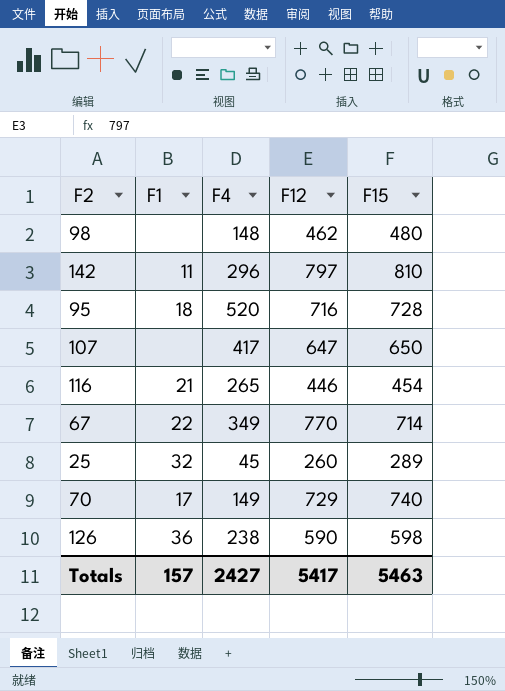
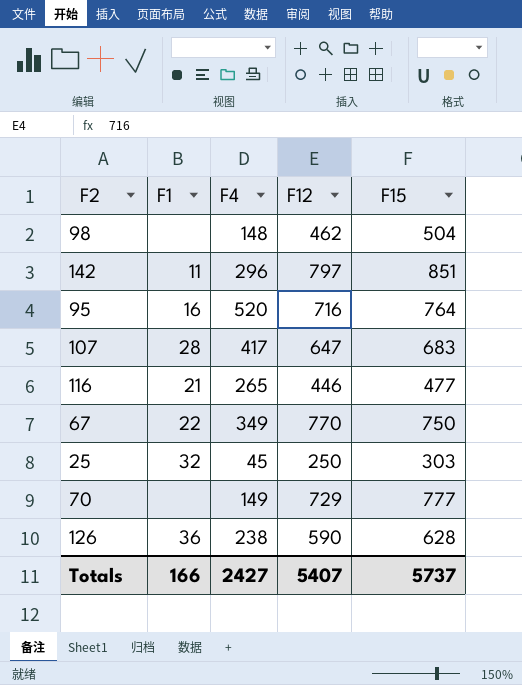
98 | F15: 480 -> 504
142 | F15: 810 -> 851
95 | F1: 18 -> 16
95 | F15: 728 -> 764
107 | F1: none -> 28
107 | F15: 650 -> 683
116 | F15: 454 -> 477
67 | F15: 714 -> 750
25 | F12: 260 -> 250
25 | F15: 289 -> 303
70 | F1: 17 -> none
70 | F15: 740 -> 777
126 | F15: 598 -> 628
Totals | F1: 157 -> 166
Totals | F12: 5417 -> 5407
Totals | F15: 5463 -> 5737

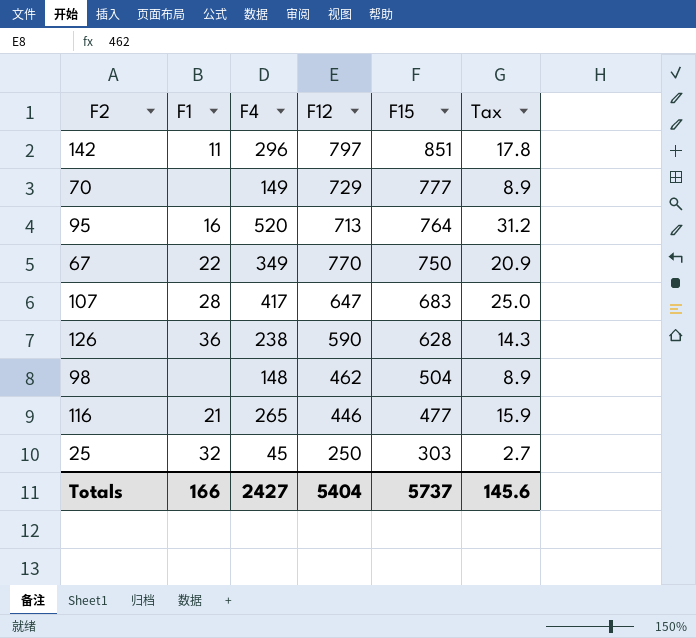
row order: none -> F15 descending
column Tax | formula: none -> [F4] * 0.06
95 | F12: 716 -> 713
Totals | F12: 5407 -> 5404

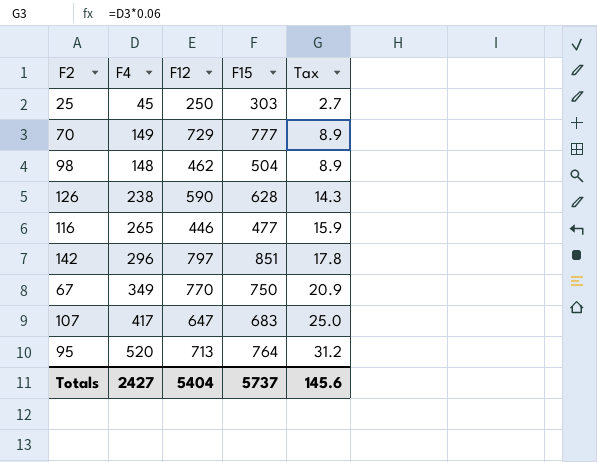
row order: F15 descending -> Tax ascending
column F1 | position: 2 -> none

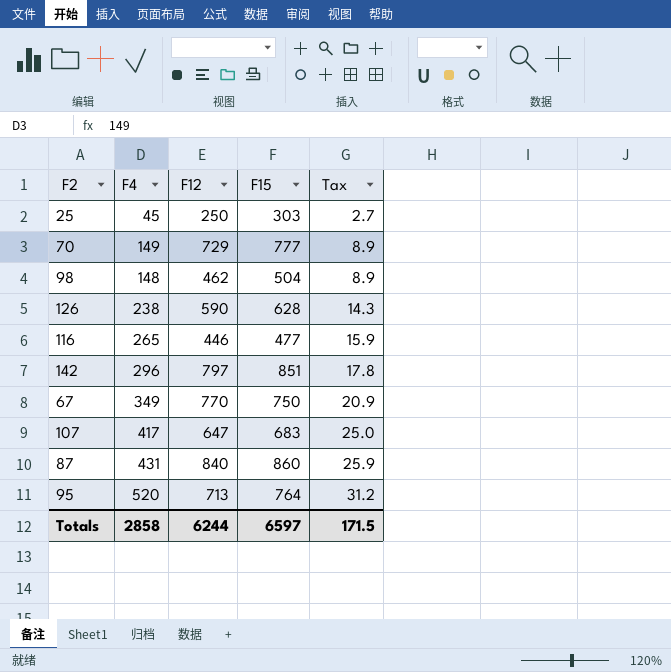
row 87: none -> 431 | 840 | 860 | 25.9
Totals | F4: 2427 -> 2858
Totals | F12: 5404 -> 6244
Totals | F15: 5737 -> 6597
Totals | Tax: 145.6 -> 171.5

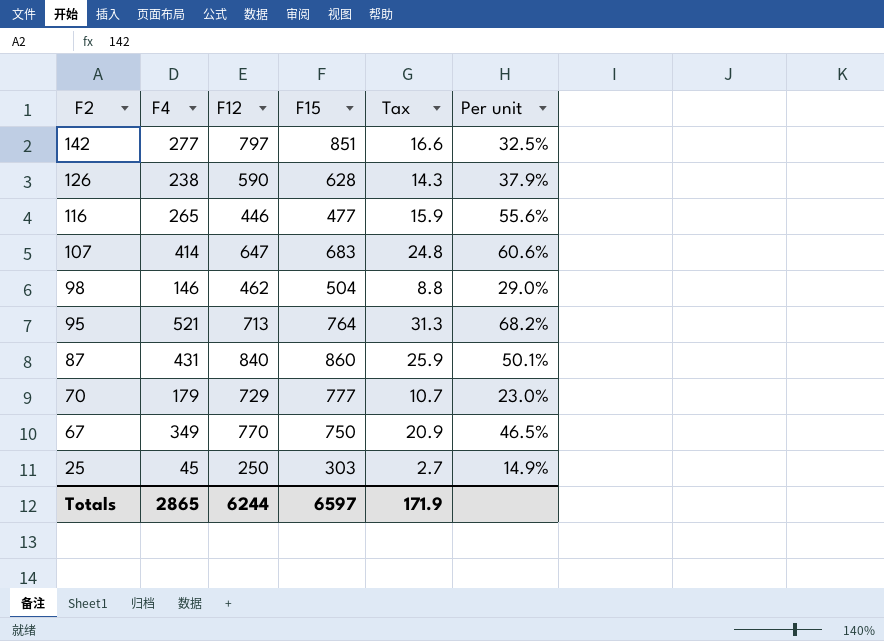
row order: Tax ascending -> F2 descending
column Per unit | formula: none -> [F4] / [F15]
142 | F4: 296 -> 277
142 | Tax: 17.8 -> 16.6
107 | F4: 417 -> 414
107 | Tax: 25.0 -> 24.8
98 | F4: 148 -> 146
98 | Tax: 8.9 -> 8.8
95 | F4: 520 -> 521
95 | Tax: 31.2 -> 31.3
70 | F4: 149 -> 179
70 | Tax: 8.9 -> 10.7
Totals | F4: 2858 -> 2865
Totals | Tax: 171.5 -> 171.9

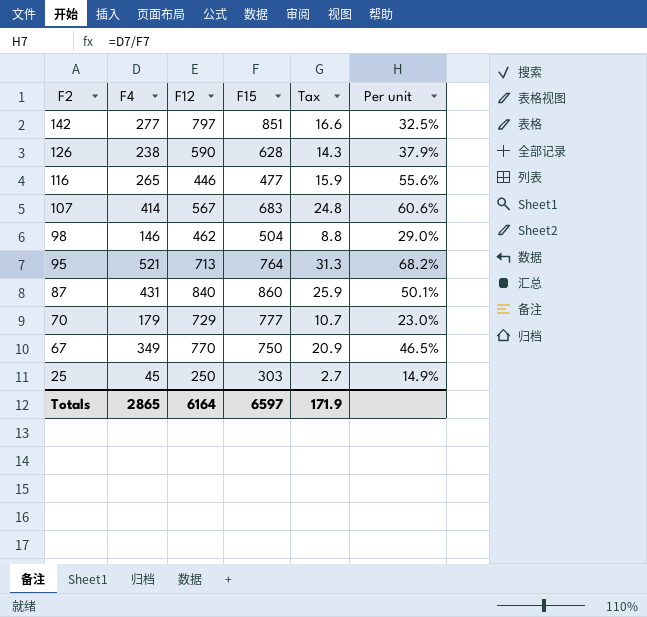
107 | F12: 647 -> 567
Totals | F12: 6244 -> 6164

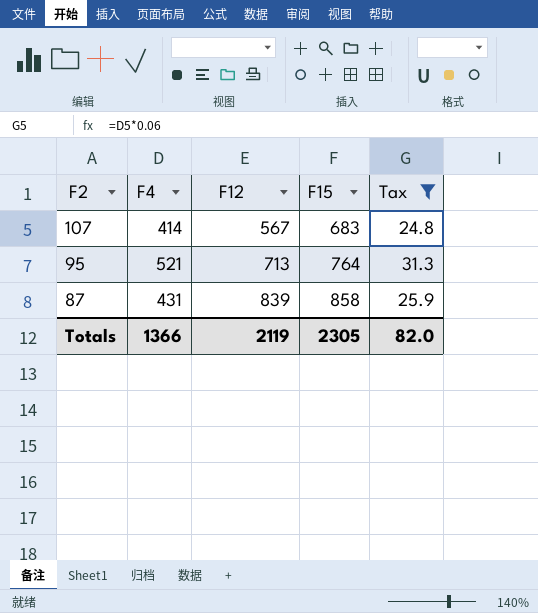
filter: none -> Tax >= 24.8
column Per unit | formula: [F4] / [F15] -> none
87 | F12: 840 -> 839
87 | F15: 860 -> 858
Totals | F4: 2865 -> 1366
Totals | F12: 6164 -> 2119
Totals | F15: 6597 -> 2305
Totals | Tax: 171.9 -> 82.0

